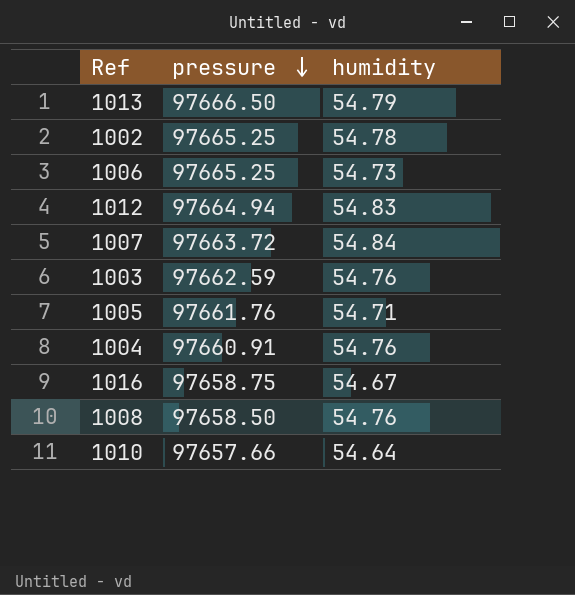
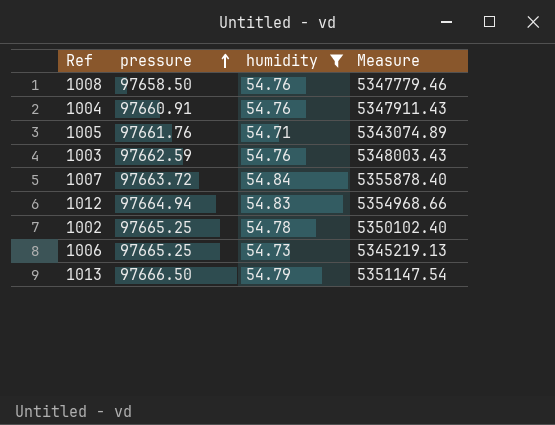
filter: none -> humidity >= 54.71
row order: pressure descending -> pressure ascending
column Measure | formula: none -> [pressure] * [humidity]

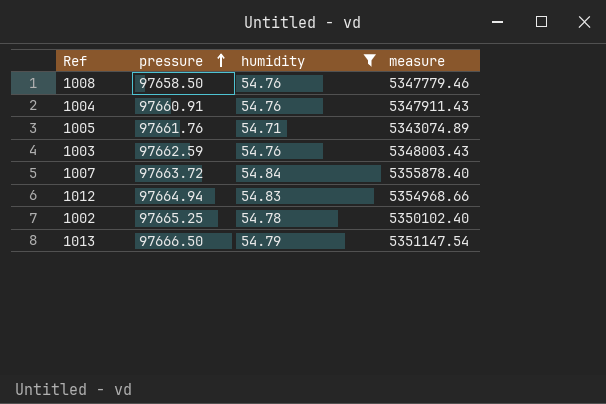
column name: Measure -> measure
row 1006: 97665.25 | 54.73 | 5345219.13 -> none

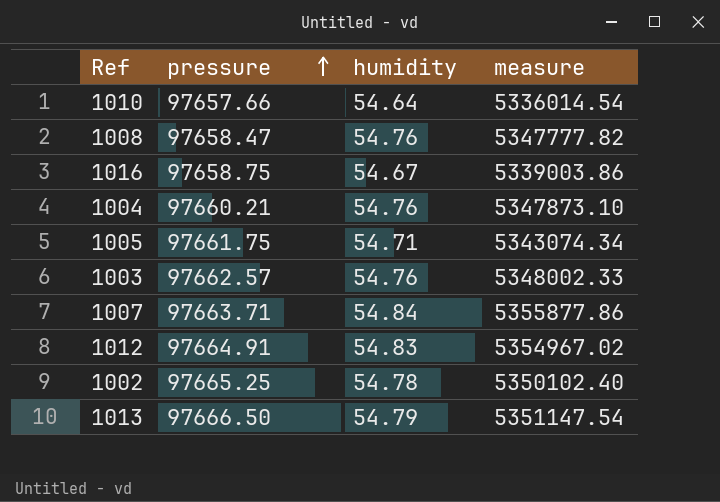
filter: humidity >= 54.71 -> none
1008 | pressure: 97658.50 -> 97658.47
1008 | measure: 5347779.46 -> 5347777.82
1004 | pressure: 97660.91 -> 97660.21
1004 | measure: 5347911.43 -> 5347873.10
1005 | pressure: 97661.76 -> 97661.75
1005 | measure: 5343074.89 -> 5343074.34
1003 | pressure: 97662.59 -> 97662.57
1003 | measure: 5348003.43 -> 5348002.33
1007 | pressure: 97663.72 -> 97663.71
1007 | measure: 5355878.40 -> 5355877.86
1012 | pressure: 97664.94 -> 97664.91
1012 | measure: 5354968.66 -> 5354967.02

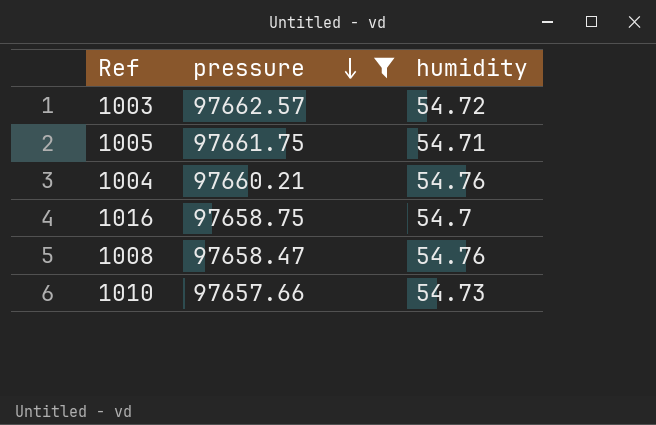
filter: none -> pressure <= 97662.57
row order: pressure ascending -> pressure descending
column measure | formula: [pressure] * [humidity] -> none
1003 | humidity: 54.76 -> 54.72
1016 | humidity: 54.67 -> 54.7
1010 | humidity: 54.64 -> 54.73

